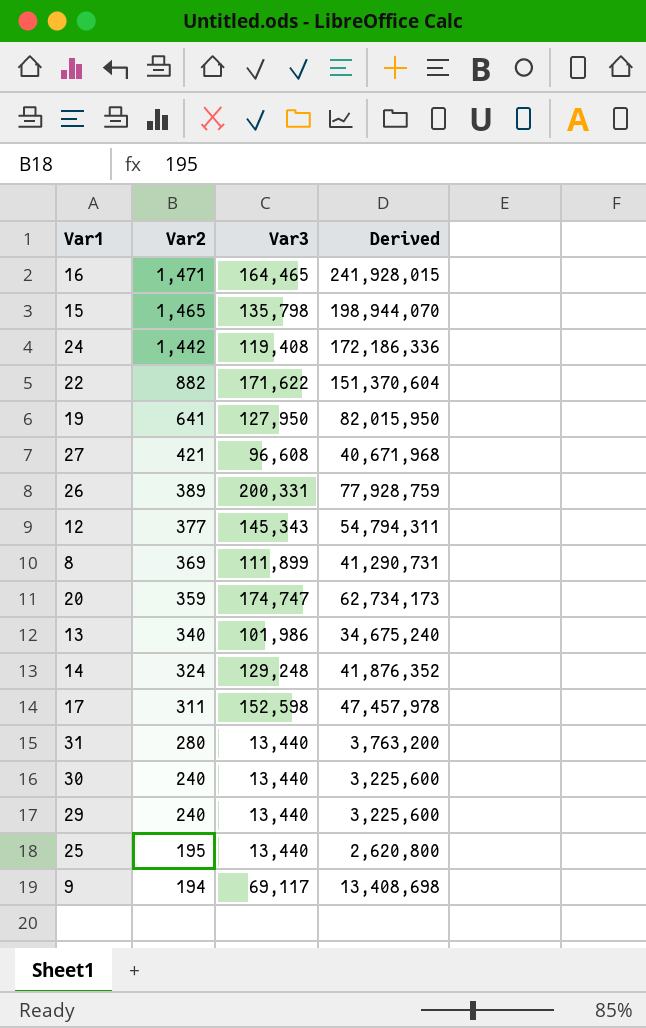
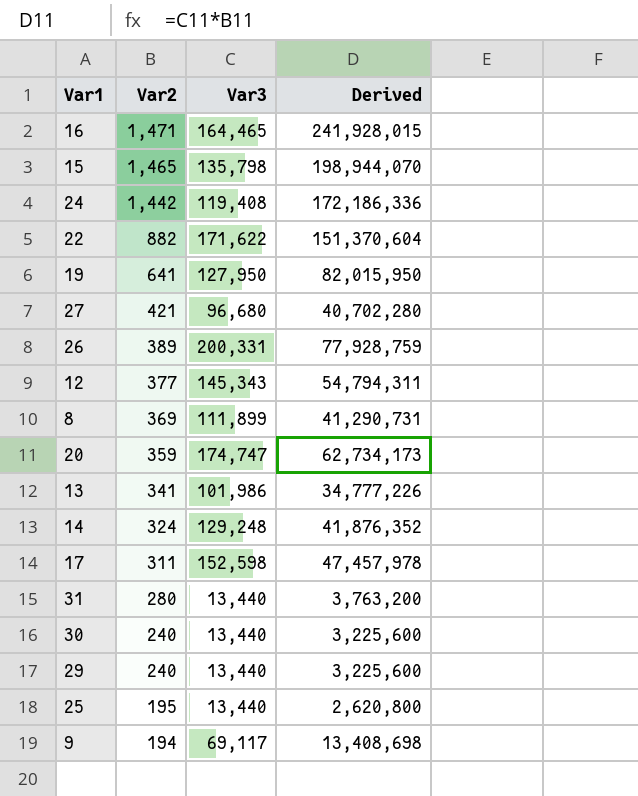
27 | Var3: 96,608 -> 96,680
27 | Derived: 40,671,968 -> 40,702,280
13 | Var2: 340 -> 341
13 | Derived: 34,675,240 -> 34,777,226

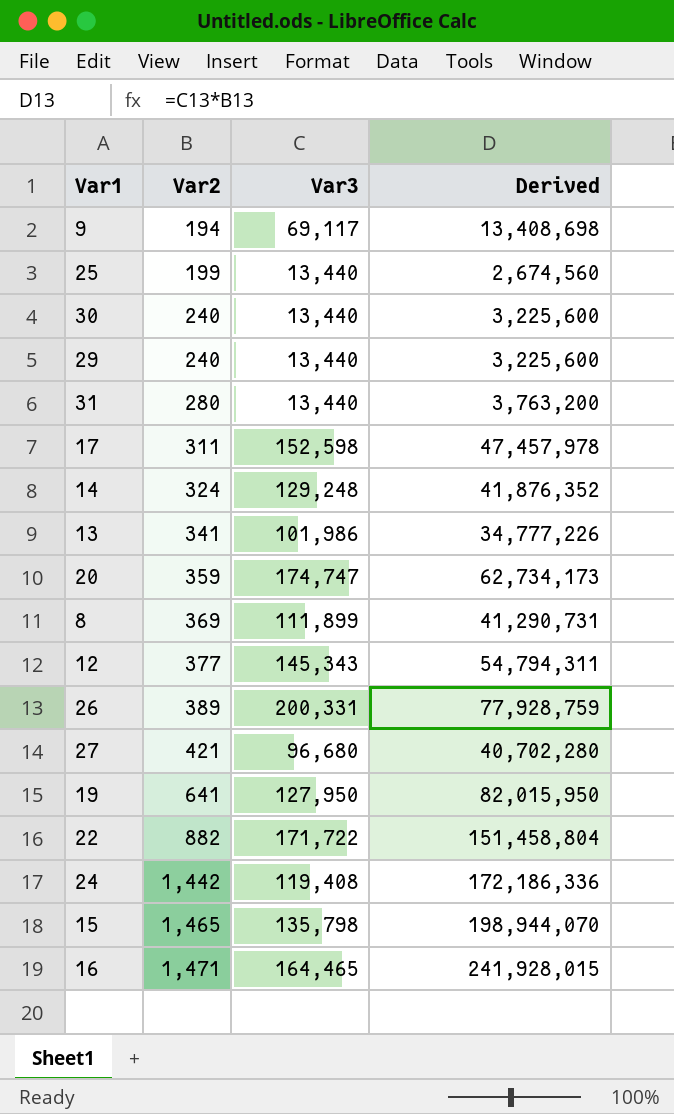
row order: Var2 descending -> Var2 ascending
25 | Var2: 195 -> 199
25 | Derived: 2,620,800 -> 2,674,560
22 | Var3: 171,622 -> 171,722
22 | Derived: 151,370,604 -> 151,458,804

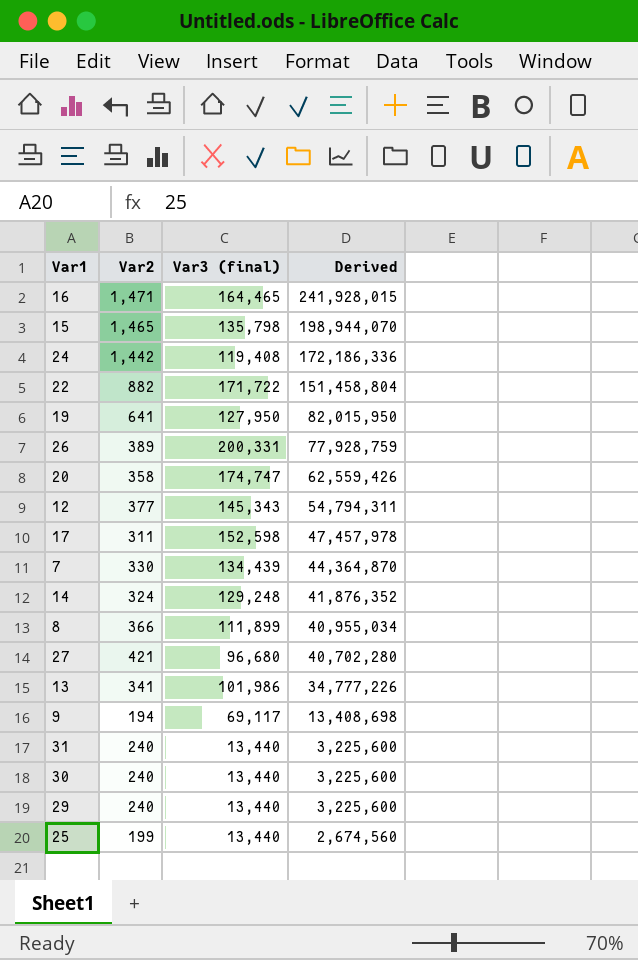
row order: Var2 ascending -> Derived descending
column name: Var3 -> Var3 (final)
20 | Var2: 359 -> 358
20 | Derived: 62,734,173 -> 62,559,426
row 7: none -> 330 | 134,439 | 44,364,870
8 | Var2: 369 -> 366
8 | Derived: 41,290,731 -> 40,955,034
31 | Var2: 280 -> 240
31 | Derived: 3,763,200 -> 3,225,600

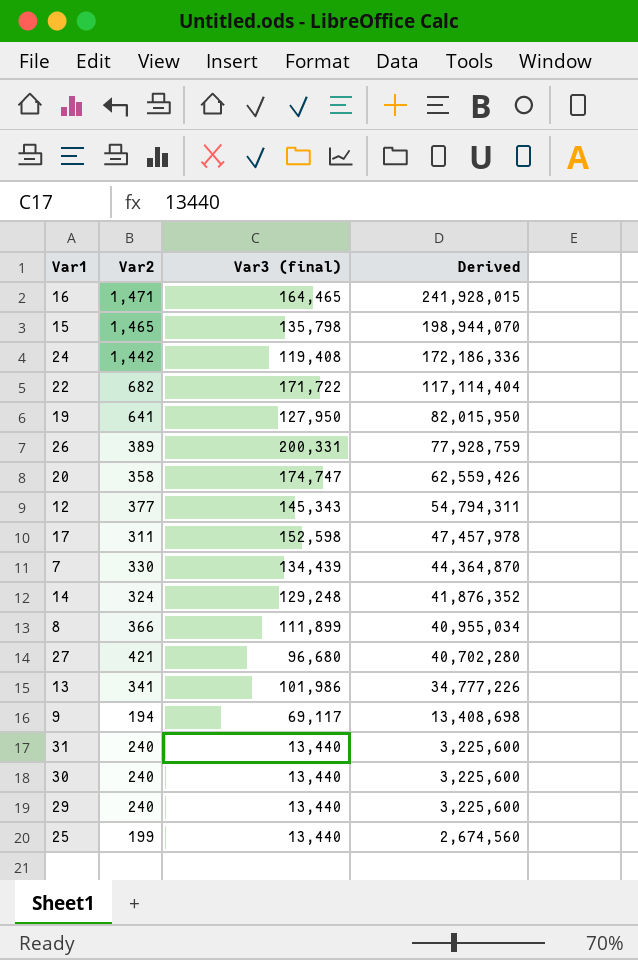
22 | Var2: 882 -> 682
22 | Derived: 151,458,804 -> 117,114,404

